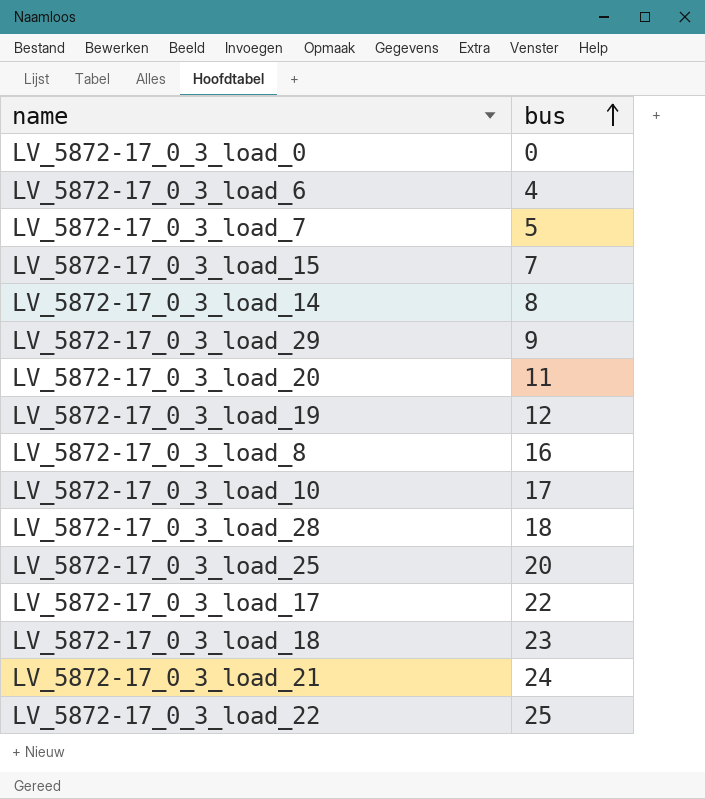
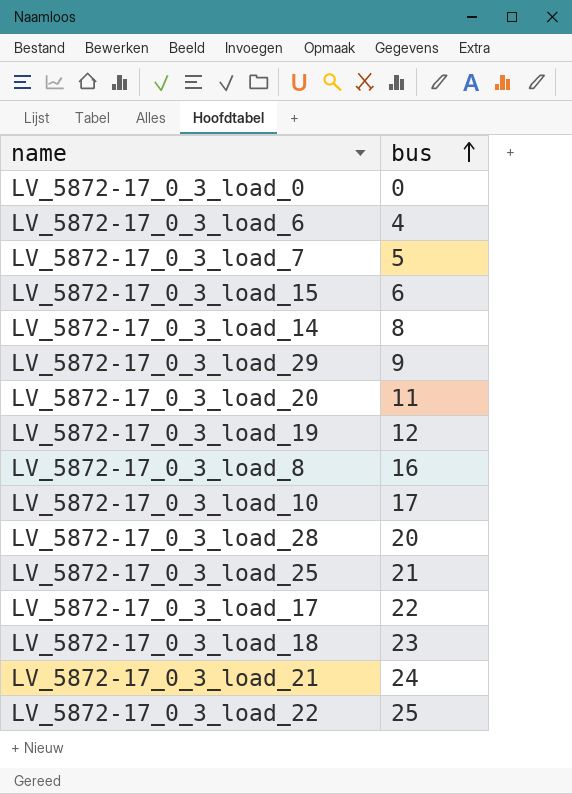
LV_5872-17_0_3_load_15 | bus: 7 -> 6
LV_5872-17_0_3_load_28 | bus: 18 -> 20
LV_5872-17_0_3_load_25 | bus: 20 -> 21

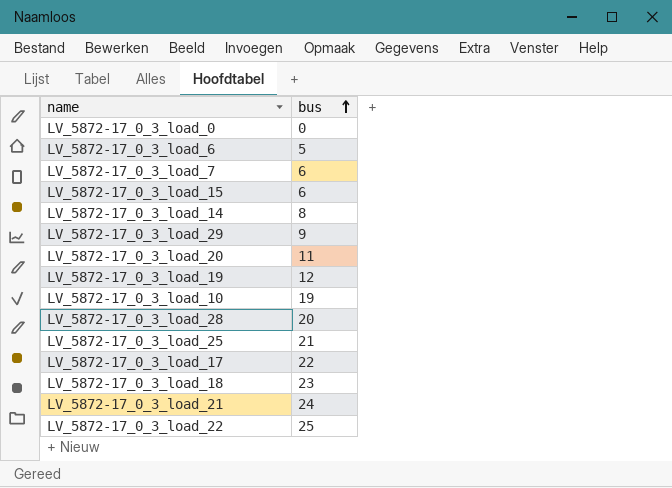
row LV_5872-17_0_3_load_8: 16 -> none
LV_5872-17_0_3_load_6 | bus: 4 -> 5
LV_5872-17_0_3_load_7 | bus: 5 -> 6
LV_5872-17_0_3_load_10 | bus: 17 -> 19

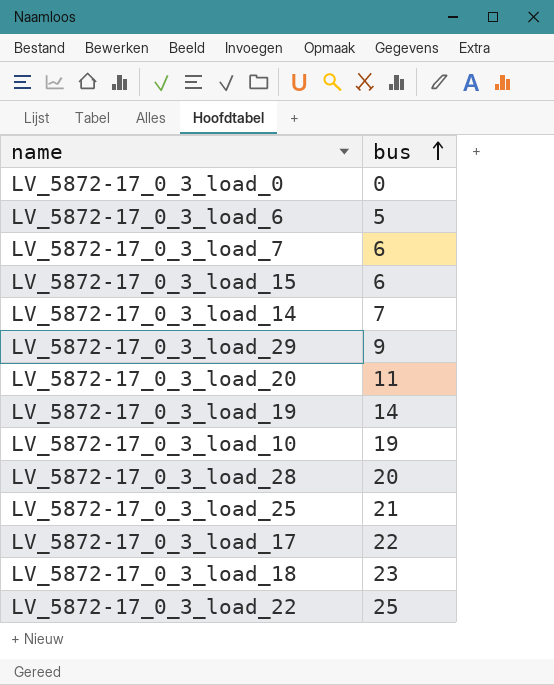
row LV_5872-17_0_3_load_21: 24 -> none
LV_5872-17_0_3_load_14 | bus: 8 -> 7
LV_5872-17_0_3_load_19 | bus: 12 -> 14

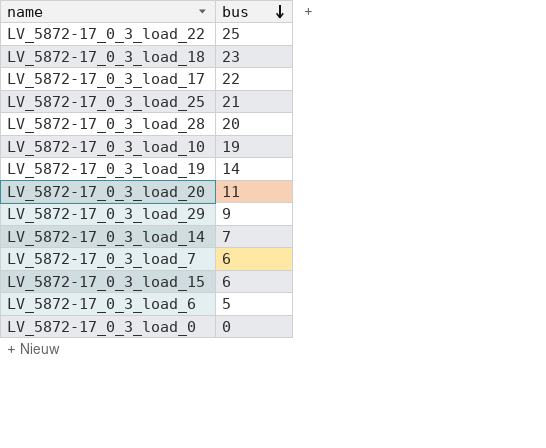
row order: bus ascending -> bus descending

